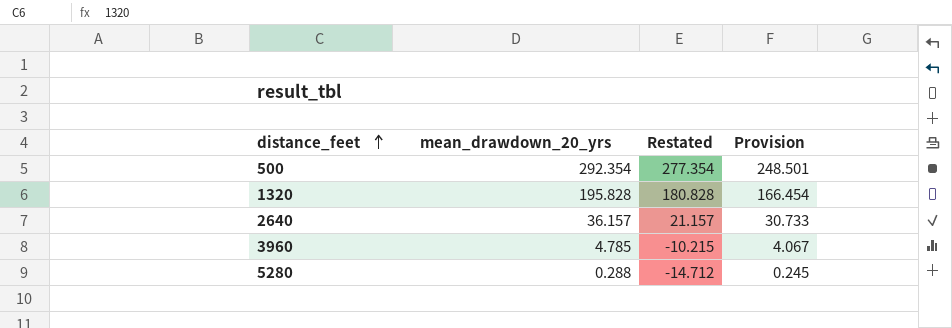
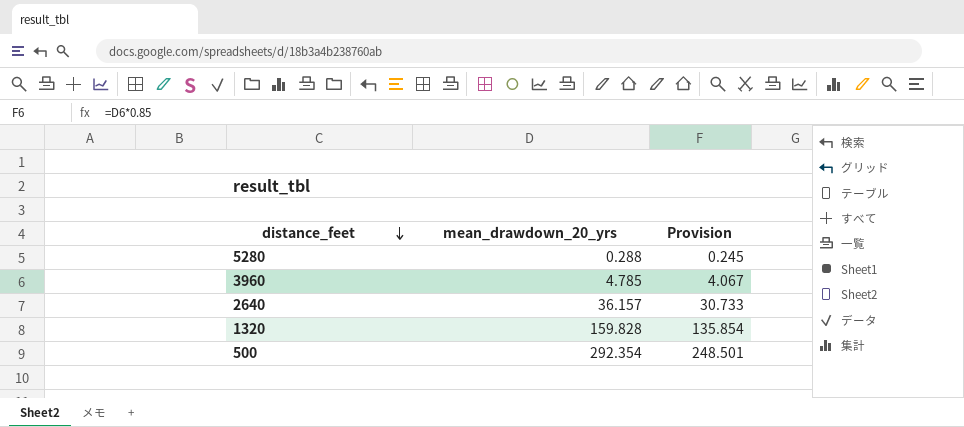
row order: distance_feet ascending -> distance_feet descending
column Restated | formula: [mean_drawdown_20_yrs] - 15 -> none
1320 | mean_drawdown_20_yrs: 195.828 -> 159.828
1320 | Provision: 166.454 -> 135.854

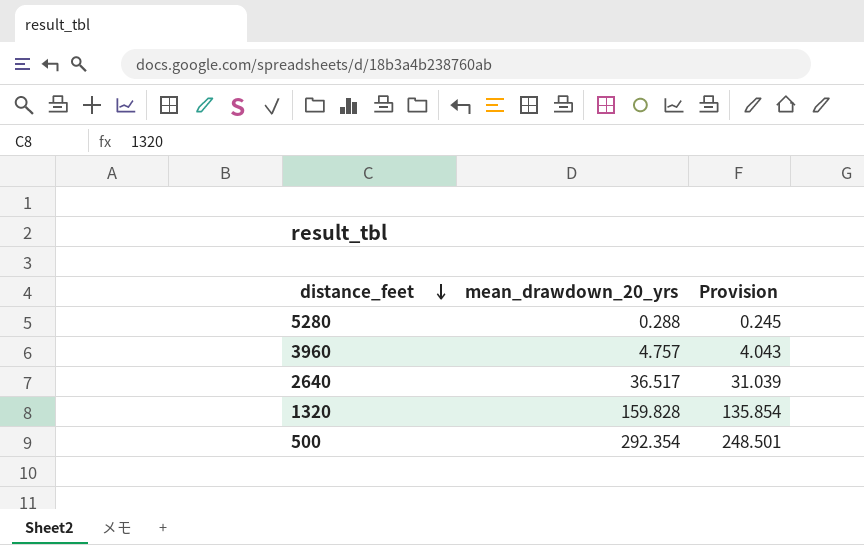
3960 | mean_drawdown_20_yrs: 4.785 -> 4.757
3960 | Provision: 4.067 -> 4.043
2640 | mean_drawdown_20_yrs: 36.157 -> 36.517
2640 | Provision: 30.733 -> 31.039

